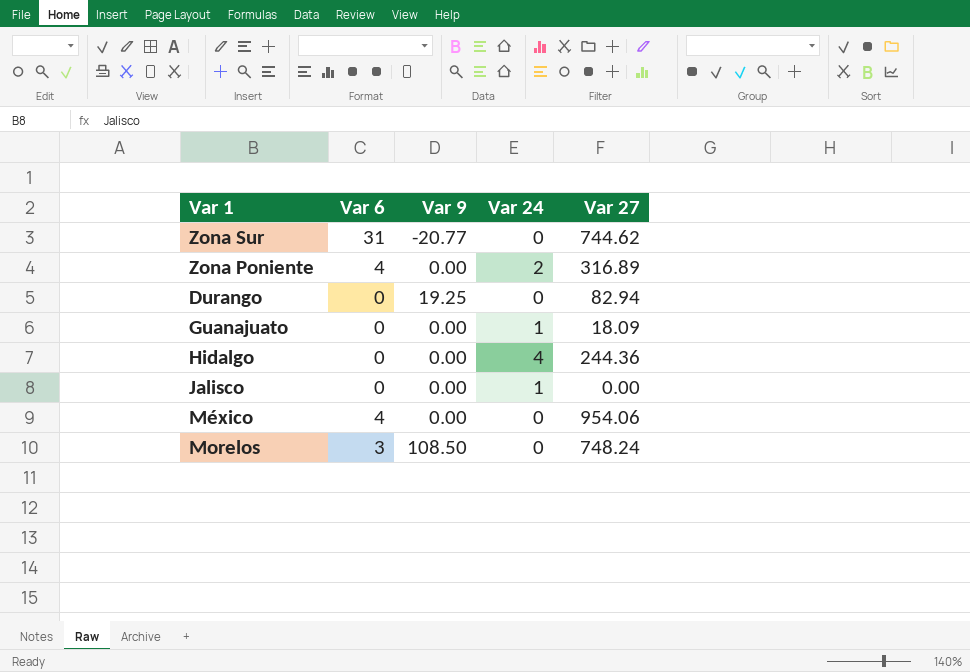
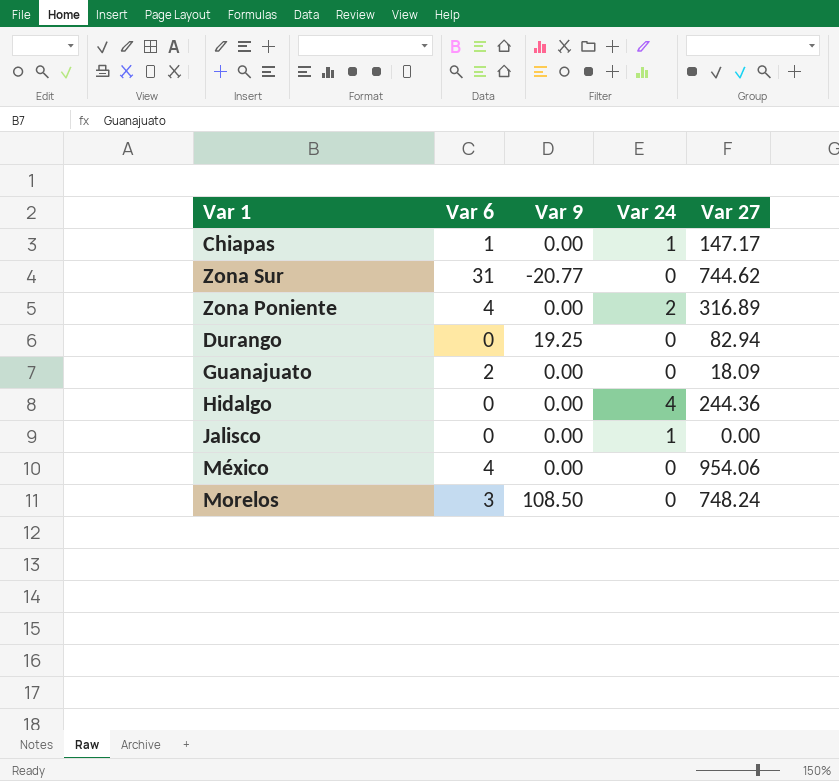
row Chiapas: none -> 1 | 0.00 | 1 | 147.17
Guanajuato | Var 6: 0 -> 2
Guanajuato | Var 24: 1 -> 0

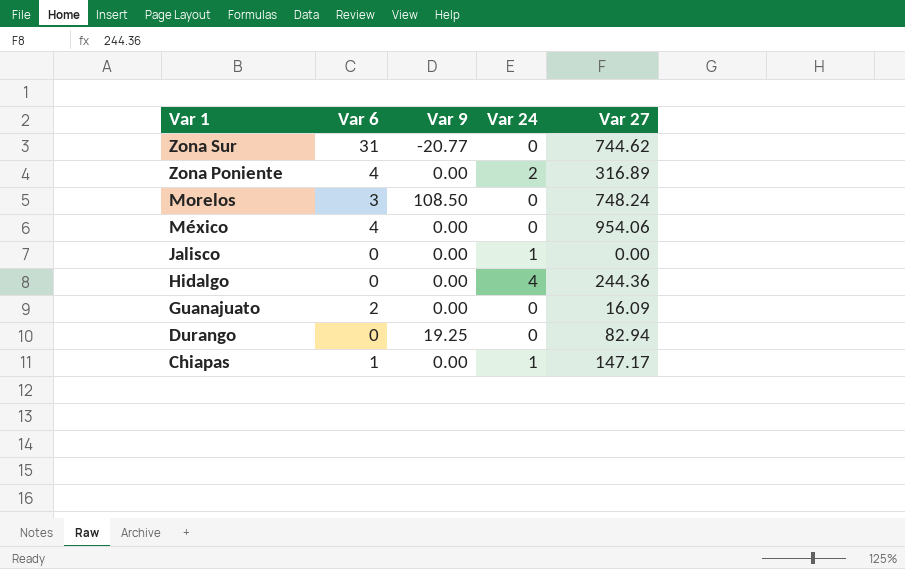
row order: none -> Var 1 descending
Guanajuato | Var 27: 18.09 -> 16.09

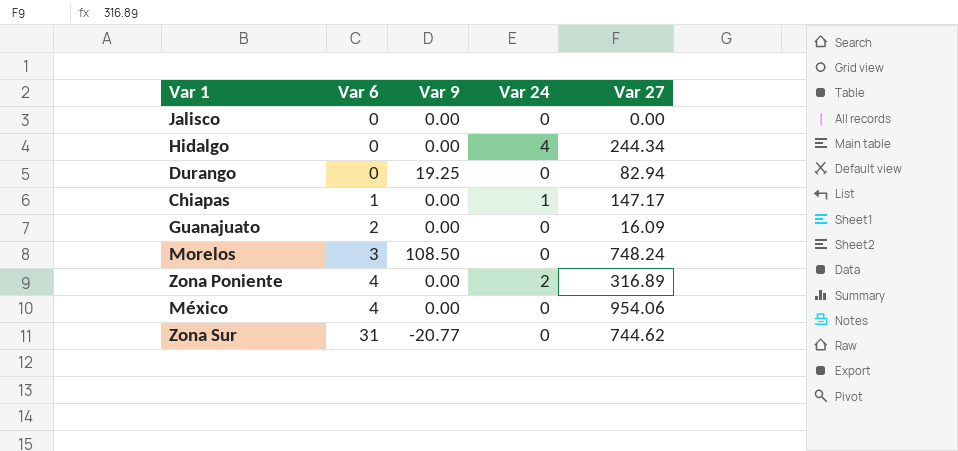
row order: Var 1 descending -> Var 6 ascending
Jalisco | Var 24: 1 -> 0
Hidalgo | Var 27: 244.36 -> 244.34

